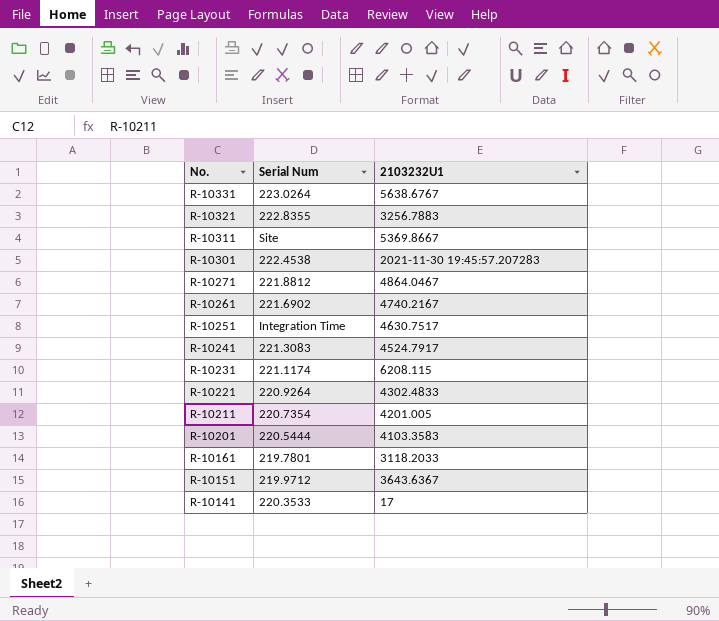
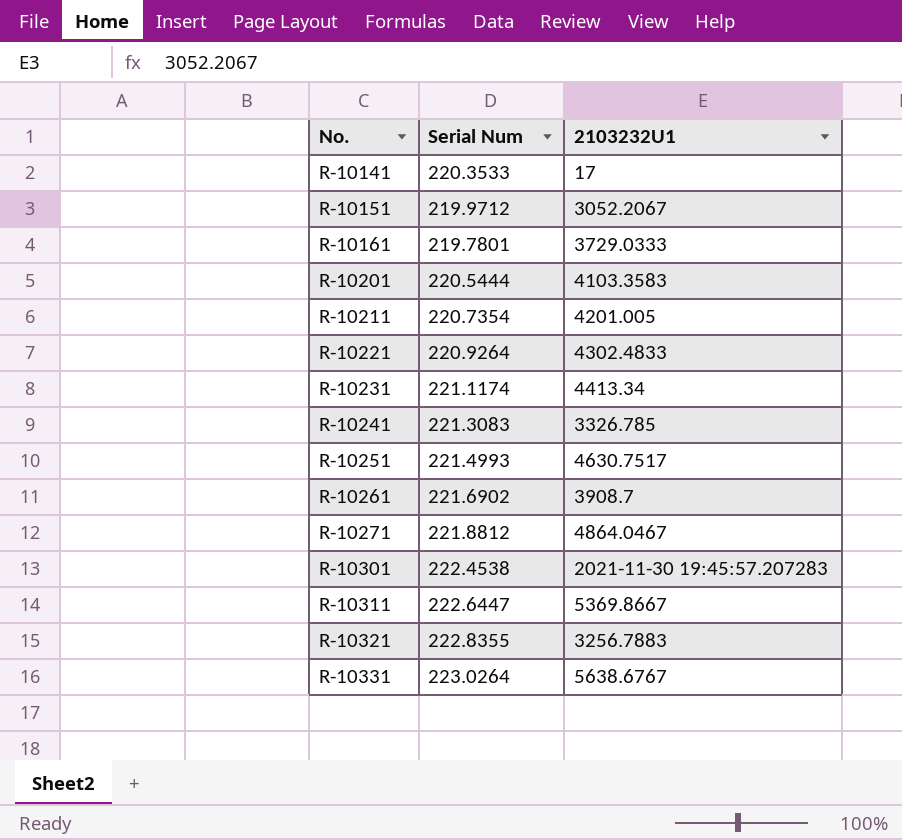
row order: No. descending -> No. ascending
R-10151 | 2103232U1: 3643.6367 -> 3052.2067
R-10161 | 2103232U1: 3118.2033 -> 3729.0333
R-10231 | 2103232U1: 6208.115 -> 4413.34
R-10241 | 2103232U1: 4524.7917 -> 3326.785
R-10251 | Serial Num: Integration Time -> 221.4993
R-10261 | 2103232U1: 4740.2167 -> 3908.7
R-10311 | Serial Num: Site -> 222.6447

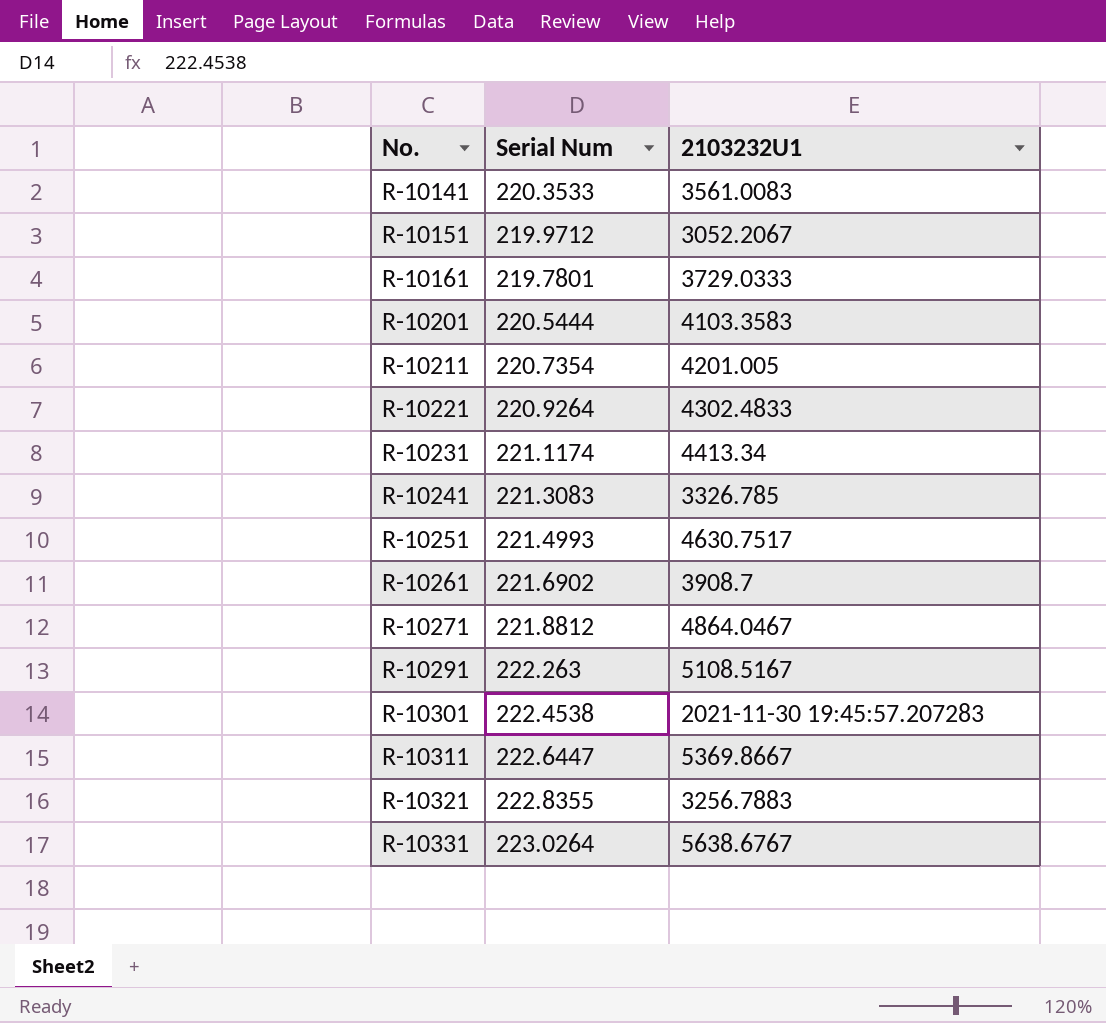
R-10141 | 2103232U1: 17 -> 3561.0083
row R-10291: none -> 222.263 | 5108.5167

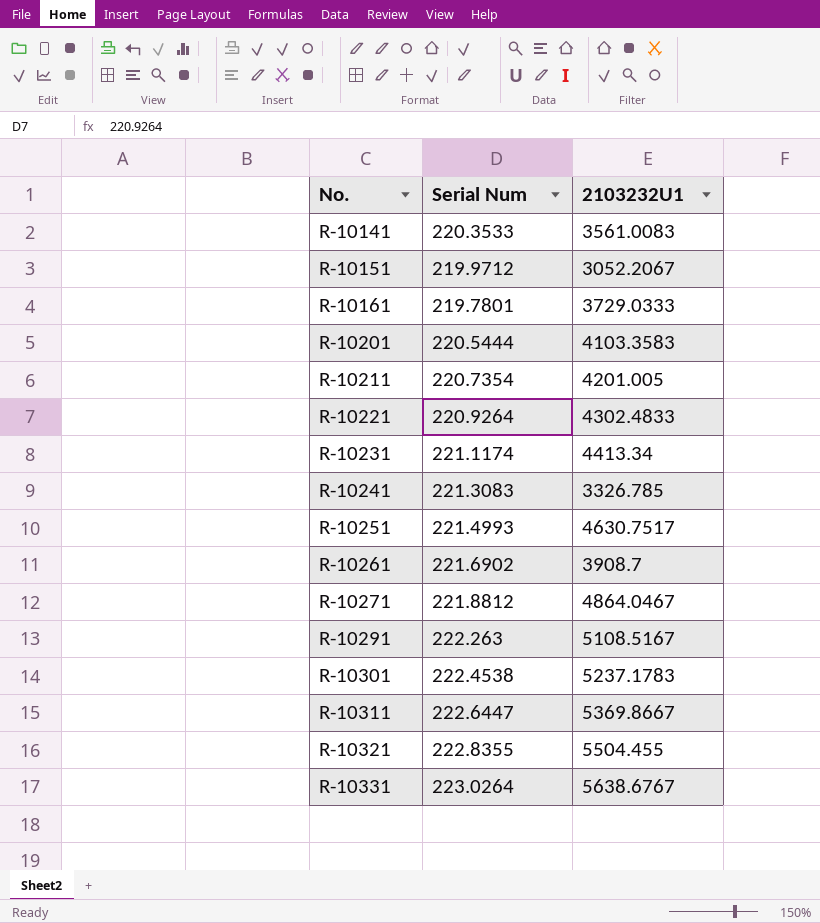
R-10301 | 2103232U1: 2021-11-30 19:45:57.207283 -> 5237.1783
R-10321 | 2103232U1: 3256.7883 -> 5504.455

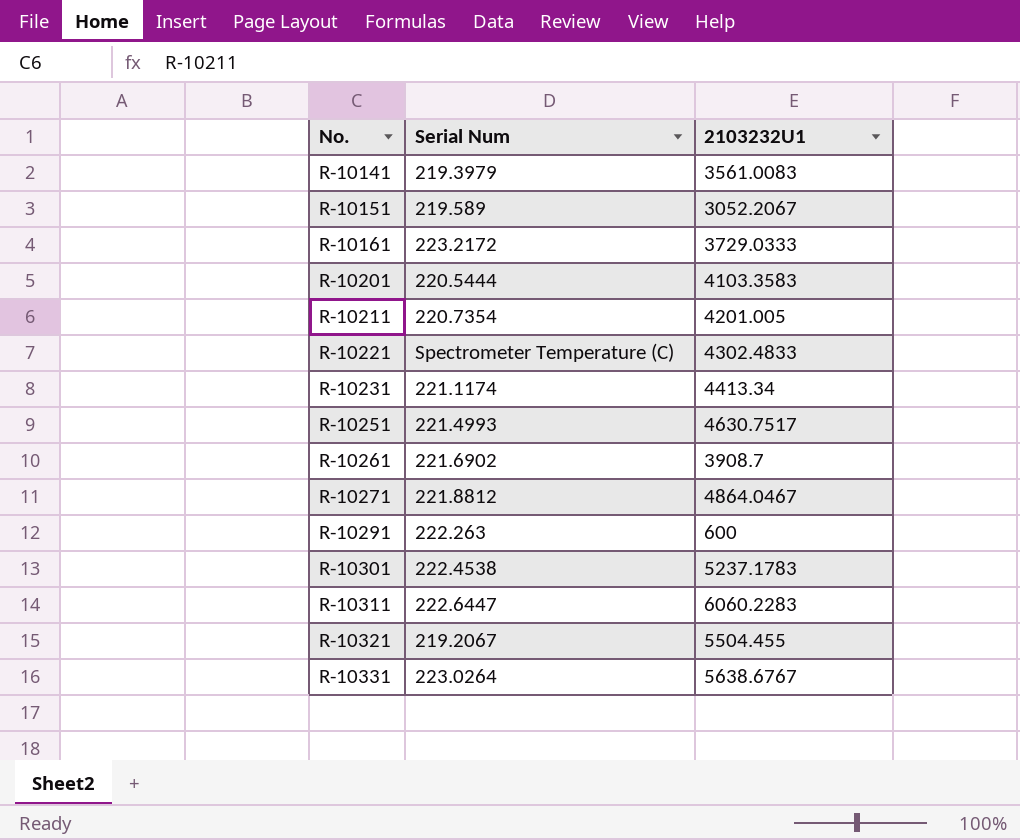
row R-10241: 221.3083 | 3326.785 -> none
R-10141 | Serial Num: 220.3533 -> 219.3979
R-10151 | Serial Num: 219.9712 -> 219.589
R-10161 | Serial Num: 219.7801 -> 223.2172
R-10221 | Serial Num: 220.9264 -> Spectrometer Temperature (C)
R-10291 | 2103232U1: 5108.5167 -> 600
R-10311 | 2103232U1: 5369.8667 -> 6060.2283
R-10321 | Serial Num: 222.8355 -> 219.2067

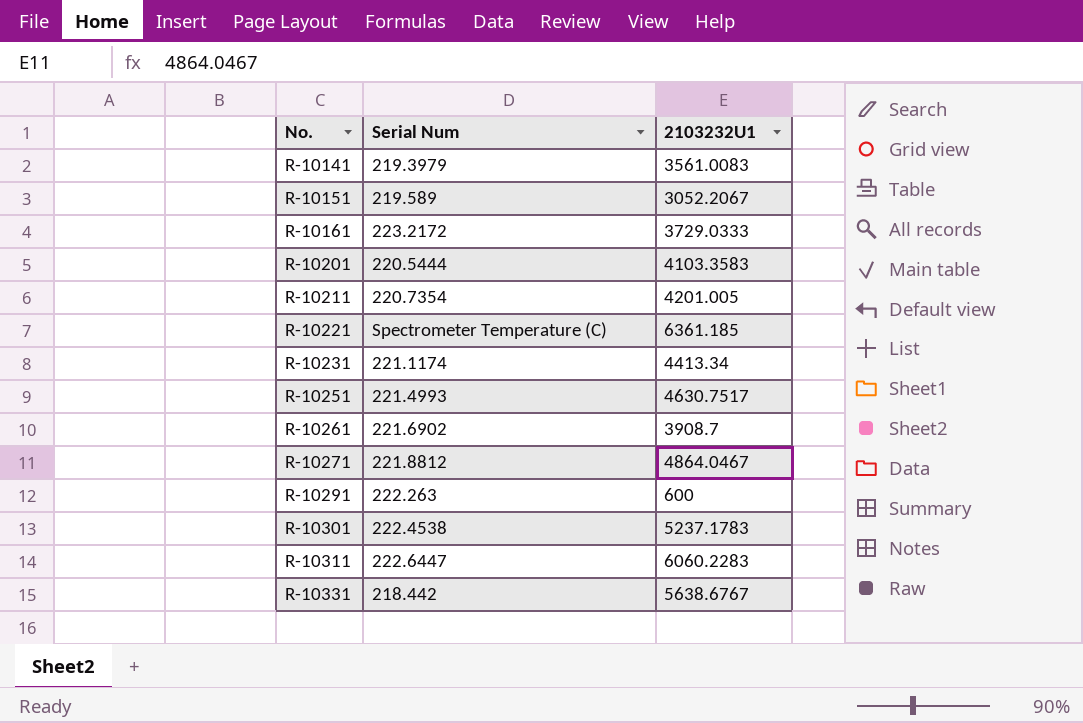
row R-10321: 219.2067 | 5504.455 -> none
R-10221 | 2103232U1: 4302.4833 -> 6361.185
R-10331 | Serial Num: 223.0264 -> 218.442

